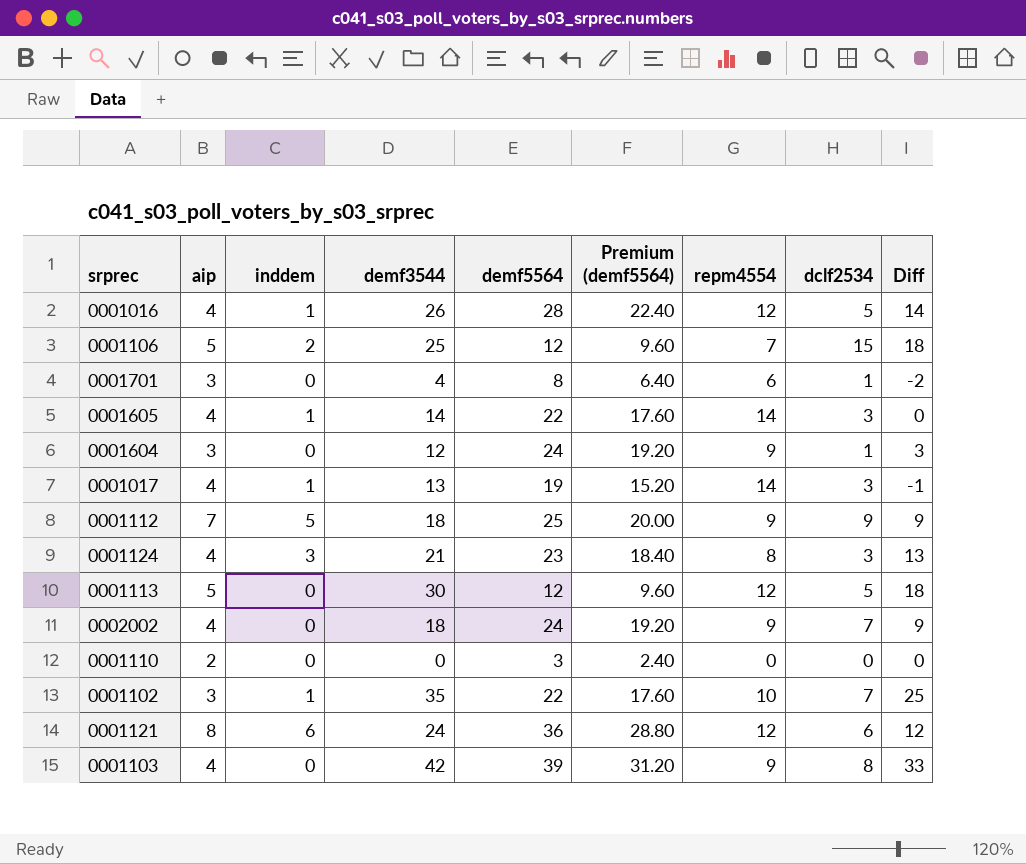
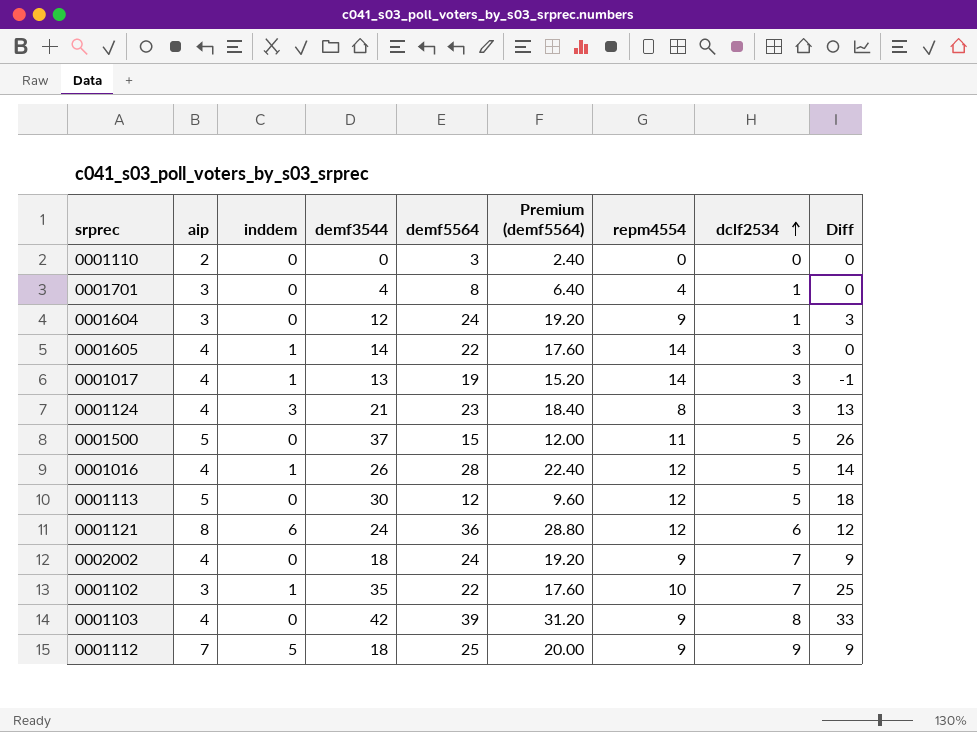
row order: none -> dclf2534 ascending
row 0001106: 5 | 2 | 25 | 12 | 9.60 | 7 | 15 | 18 -> none
0001701 | repm4554: 6 -> 4
0001701 | Diff: -2 -> 0
row 0001500: none -> 5 | 0 | 37 | 15 | 12.00 | 11 | 5 | 26

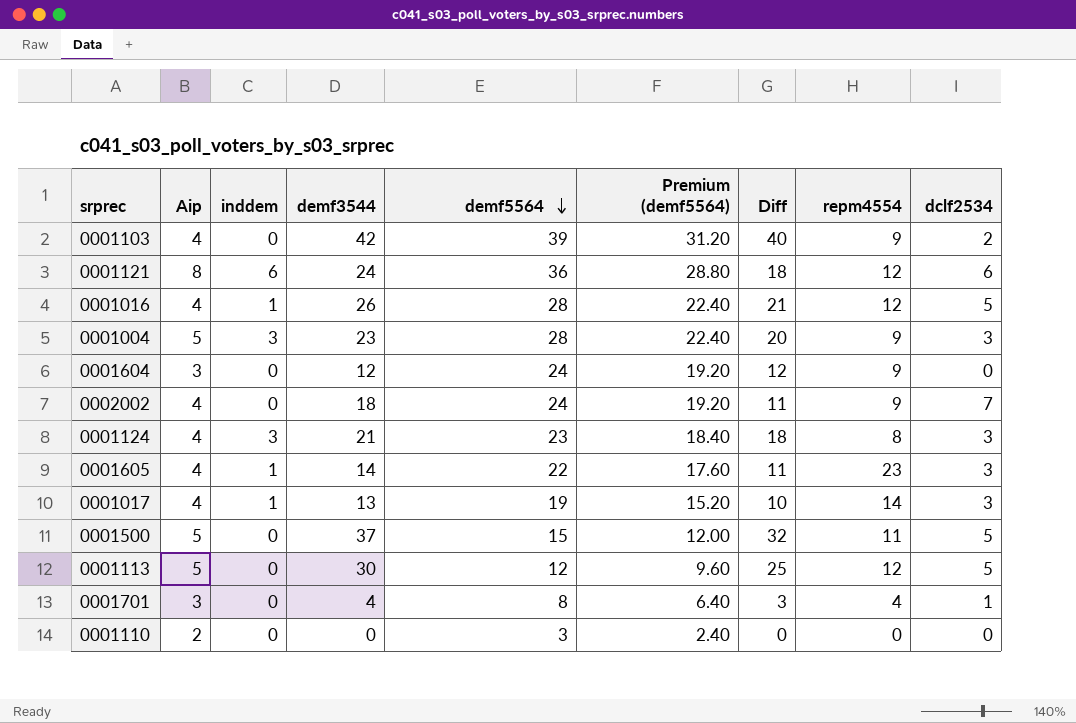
row order: dclf2534 ascending -> demf5564 descending
column name: aip -> Aip
column Diff | formula: [demf3544] - [repm4554] -> [demf3544] - [dclf2534]
column Diff | position: 9 -> 7
row 0001102: 3 | 1 | 35 | 22 | 17.60 | 10 | 7 | 25 -> none
row 0001112: 7 | 5 | 18 | 25 | 20.00 | 9 | 9 | 9 -> none
0001103 | dclf2534: 8 -> 2
row 0001004: none -> 5 | 3 | 23 | 28 | 22.40 | 20 | 9 | 3
0001604 | dclf2534: 1 -> 0
0001605 | repm4554: 14 -> 23

